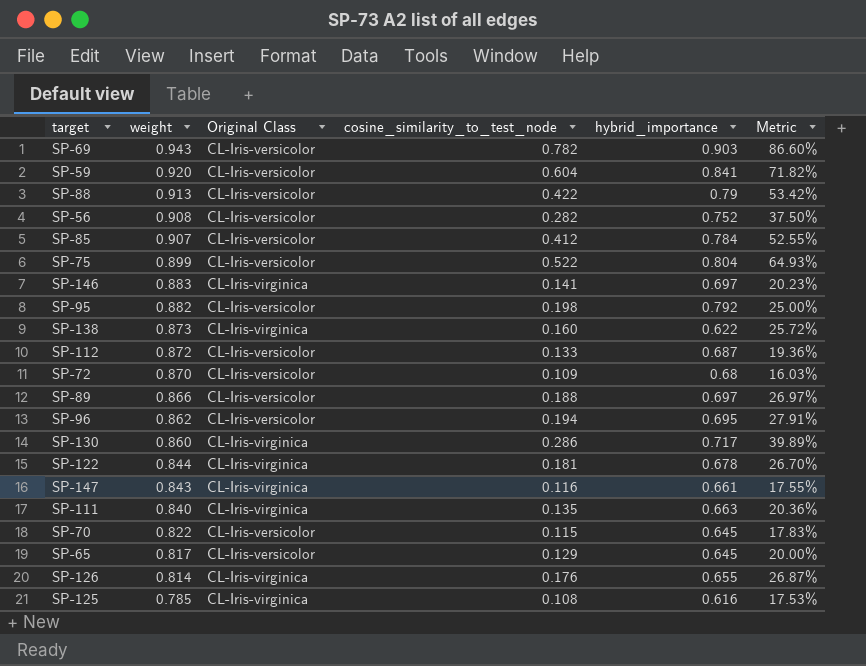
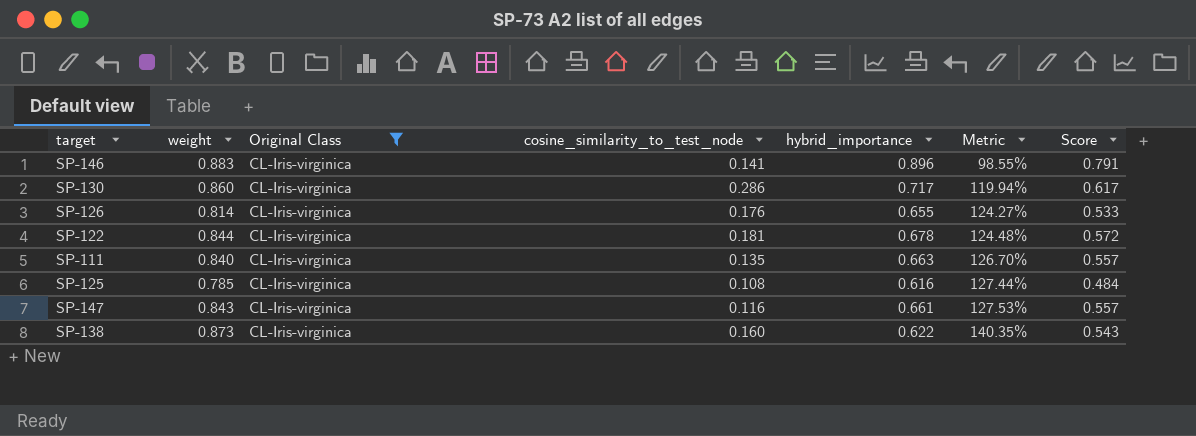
filter: none -> Original Class = CL-Iris-virginica
row order: weight descending -> Metric ascending
column Metric | formula: [cosine_similarity_to_test_node] / [hybrid_importance] -> [weight] / [hybrid_importance]
column Score | formula: none -> [weight] * [hybrid_importance]
SP-146 | hybrid_importance: 0.697 -> 0.896

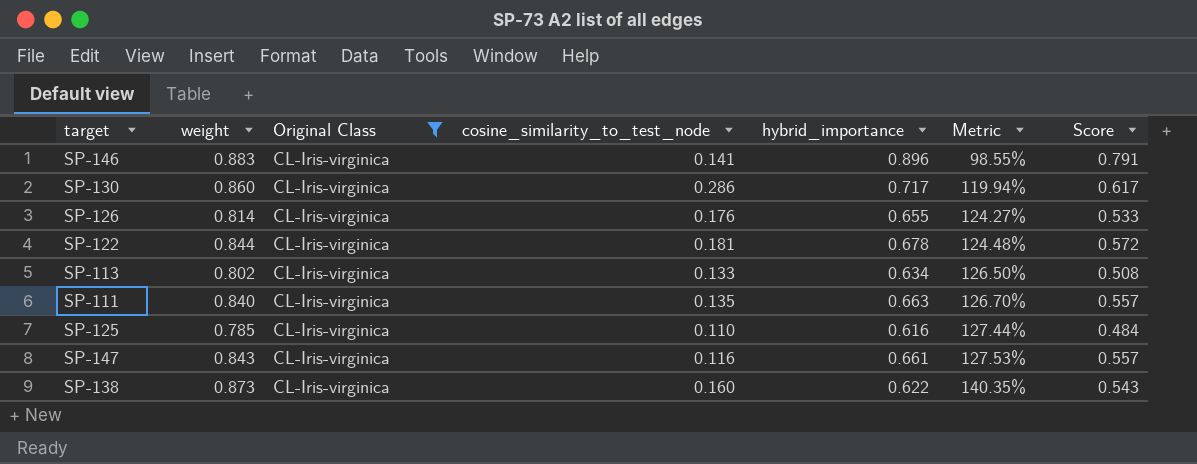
row SP-113: none -> 0.802 | CL-Iris-virginica | 0.133 | 0.634 | 126.50% | 0.508
SP-125 | cosine_similarity_to_test_node: 0.108 -> 0.110

